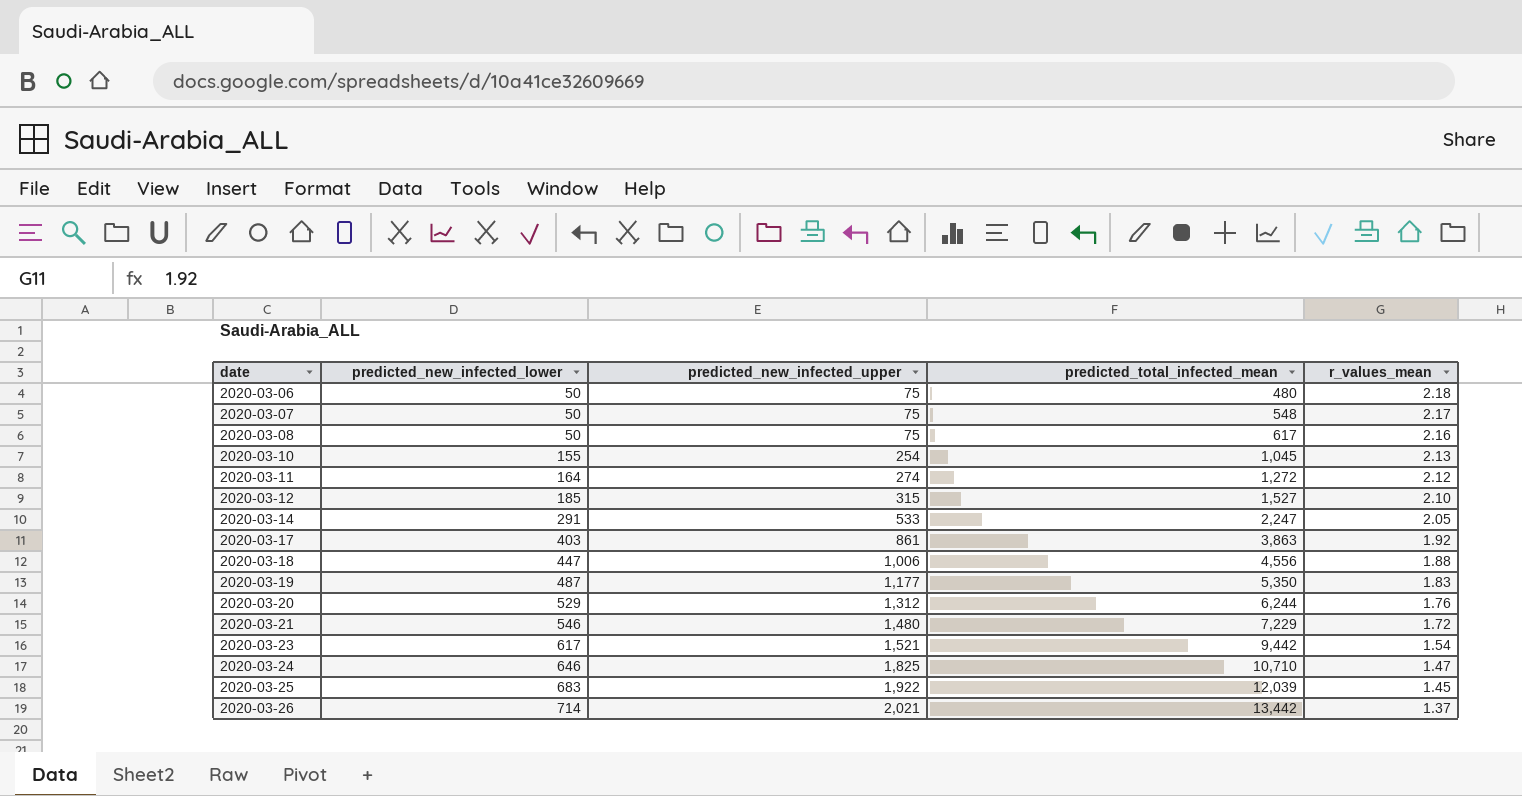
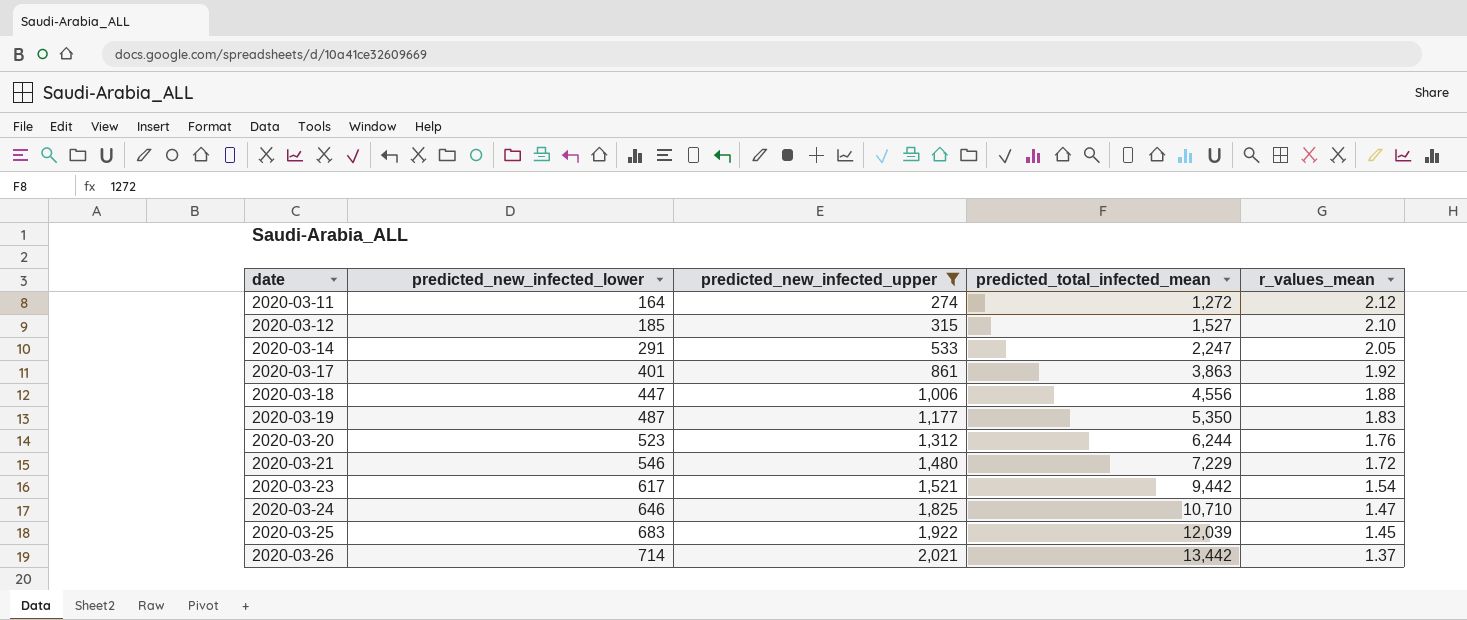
filter: none -> predicted_new_infected_upper >= 274
2020-03-17 | predicted_new_infected_lower: 403 -> 401
2020-03-20 | predicted_new_infected_lower: 529 -> 523

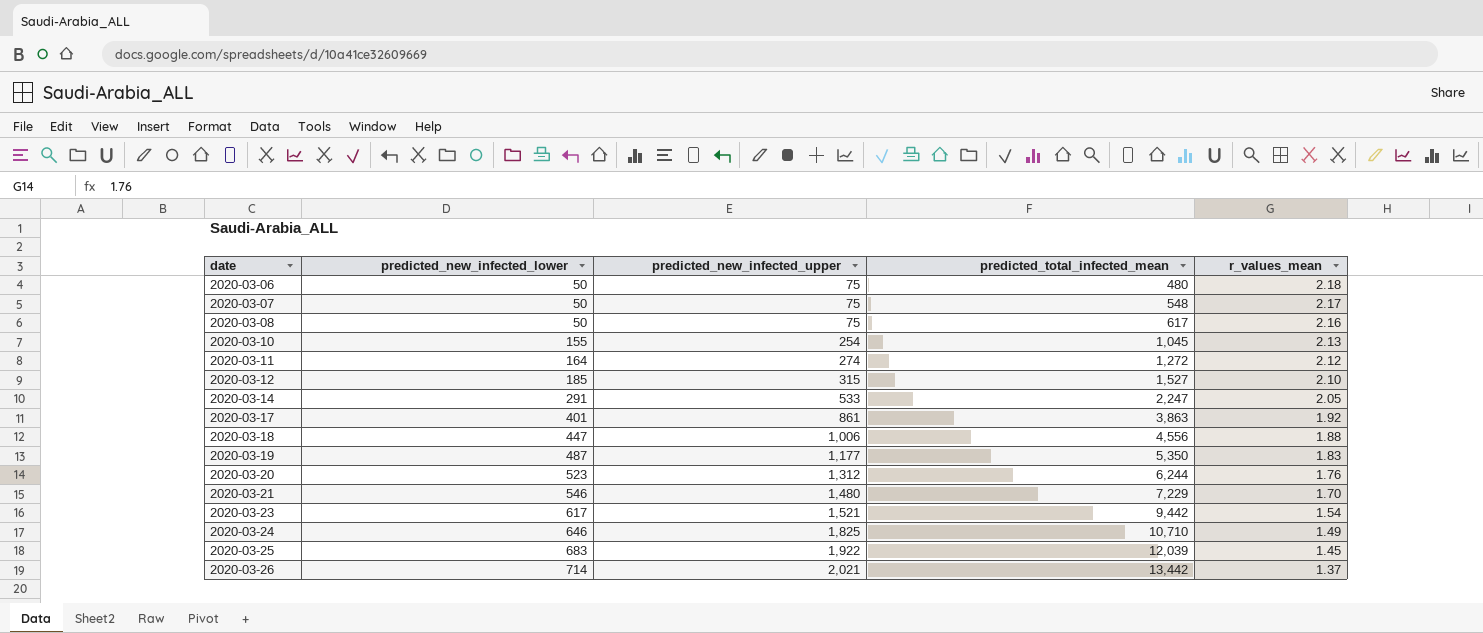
filter: predicted_new_infected_upper >= 274 -> none
2020-03-21 | r_values_mean: 1.72 -> 1.70
2020-03-24 | r_values_mean: 1.47 -> 1.49

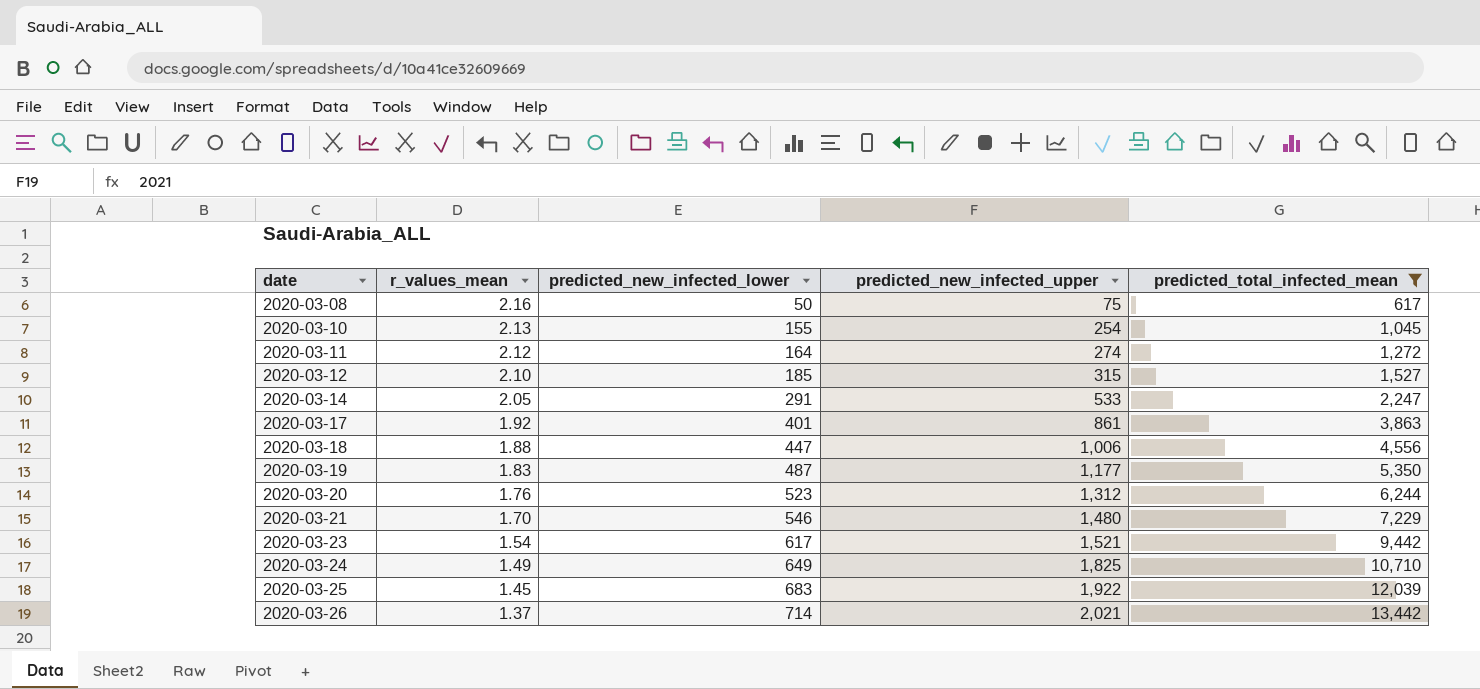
filter: none -> predicted_total_infected_mean >= 617
column r_values_mean | position: 5 -> 2
2020-03-24 | predicted_new_infected_lower: 646 -> 649

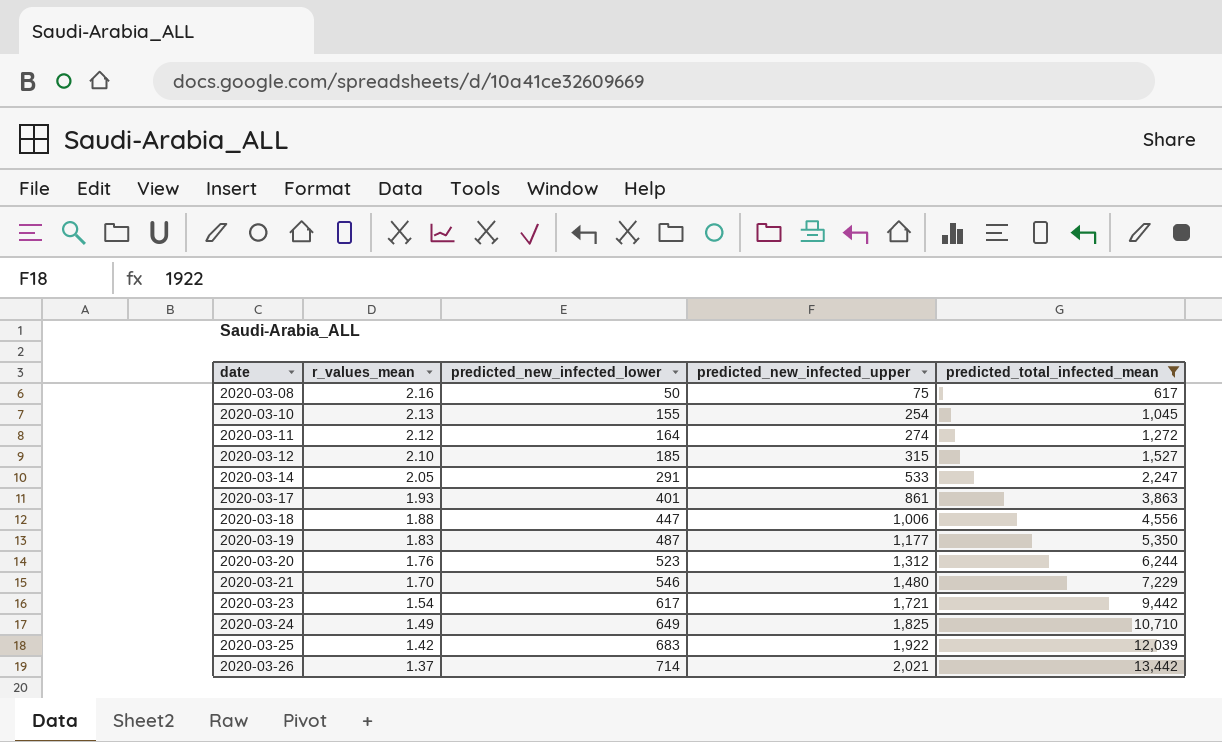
2020-03-17 | r_values_mean: 1.92 -> 1.93
2020-03-23 | predicted_new_infected_upper: 1,521 -> 1,721
2020-03-25 | r_values_mean: 1.45 -> 1.42

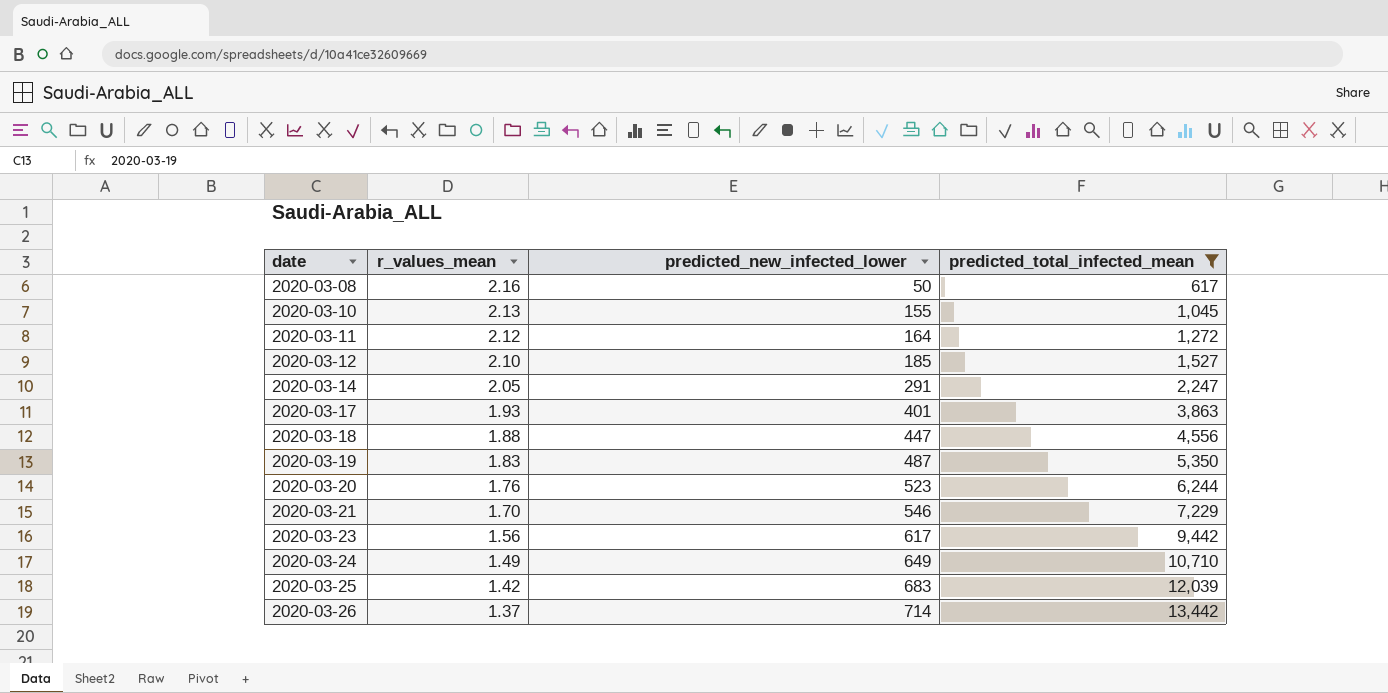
column predicted_new_infected_upper | position: 4 -> none
2020-03-23 | r_values_mean: 1.54 -> 1.56

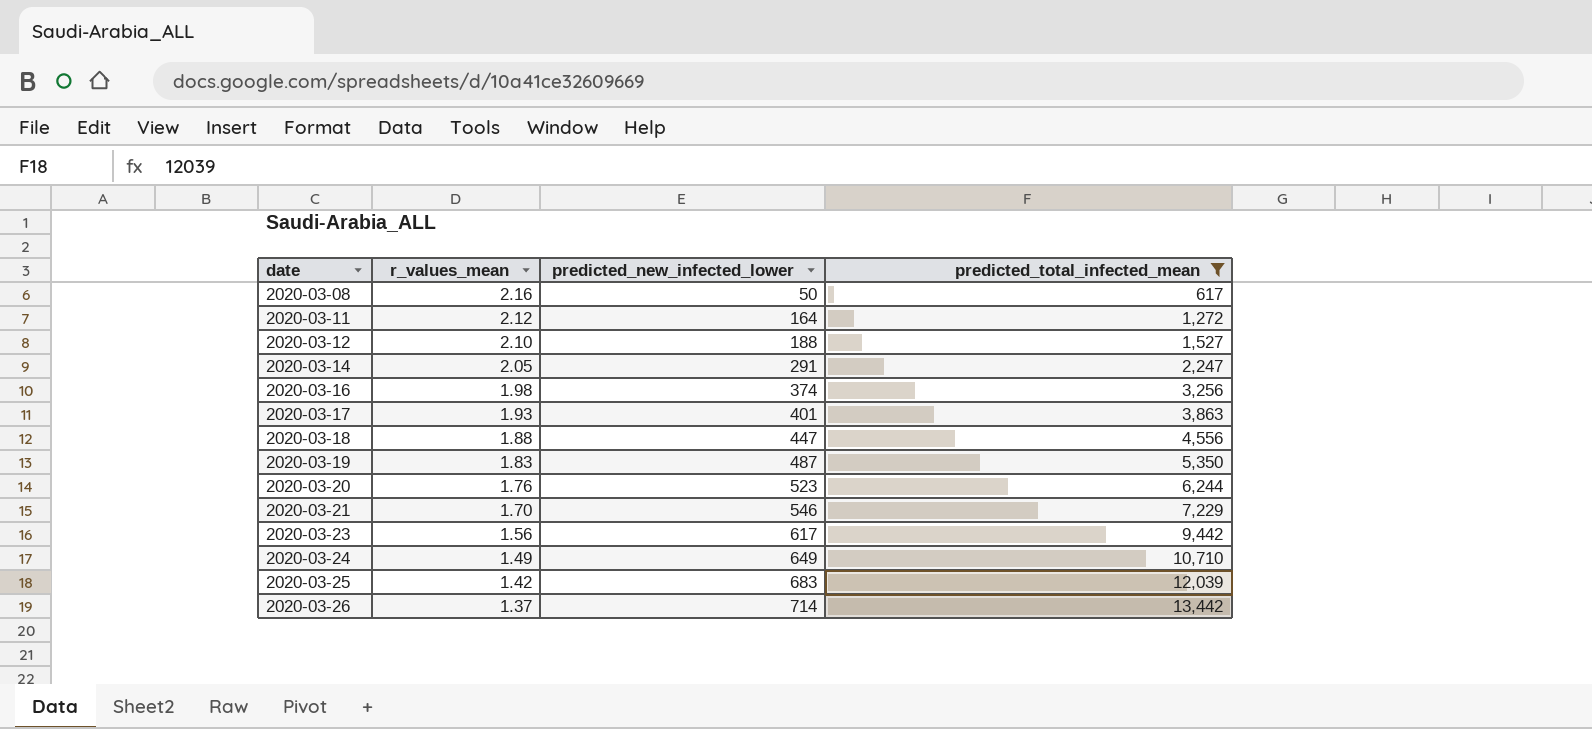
row 2020-03-10: 2.13 | 155 | 1,045 -> none
2020-03-12 | predicted_new_infected_lower: 185 -> 188
row 2020-03-16: none -> 1.98 | 374 | 3,256

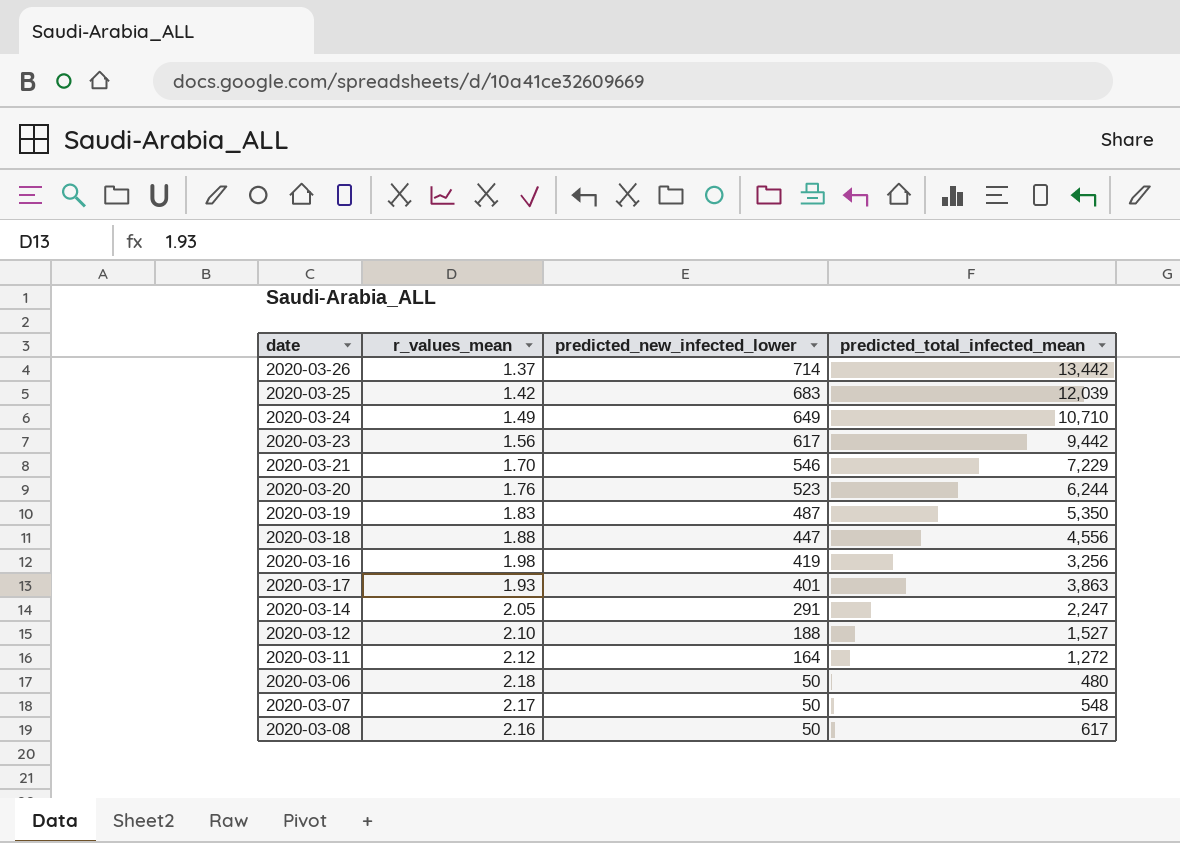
filter: predicted_total_infected_mean >= 617 -> none
row order: date ascending -> predicted_new_infected_lower descending
2020-03-16 | predicted_new_infected_lower: 374 -> 419

